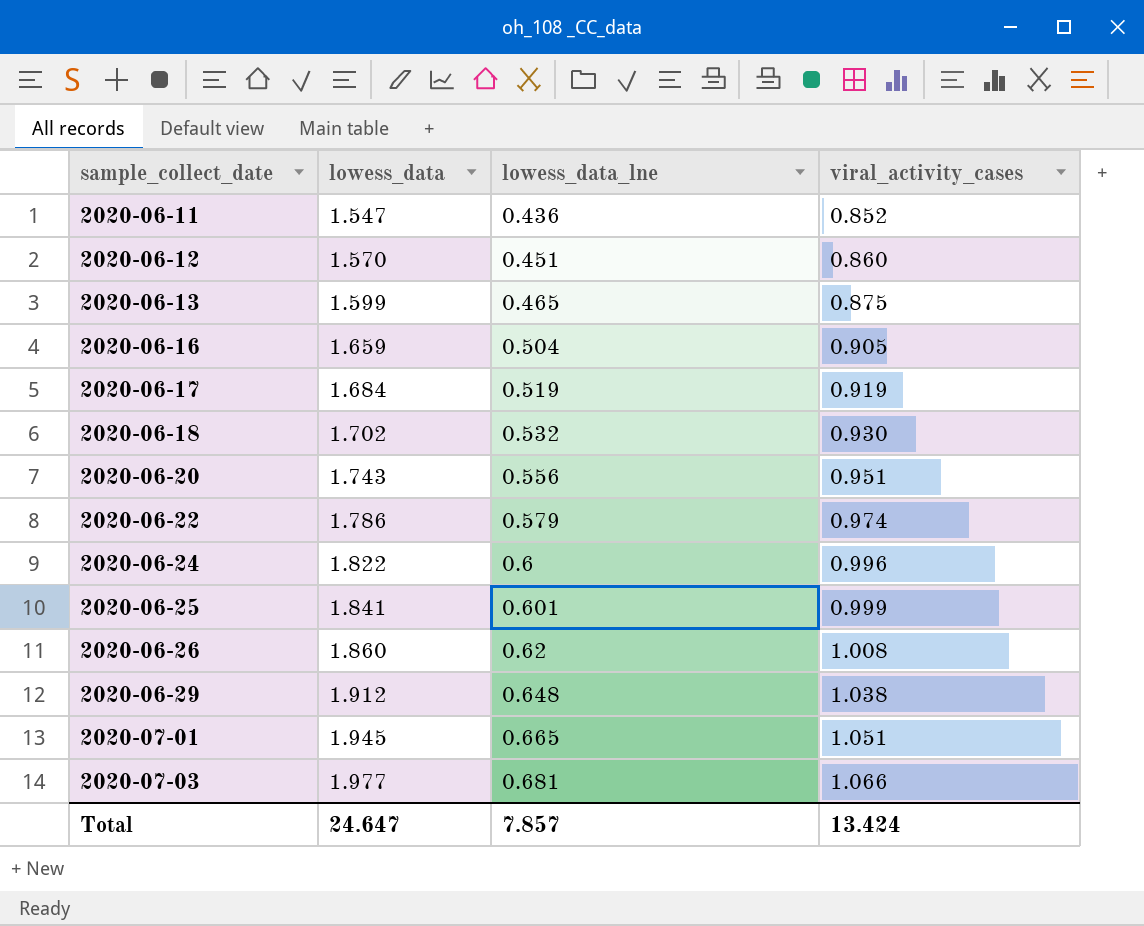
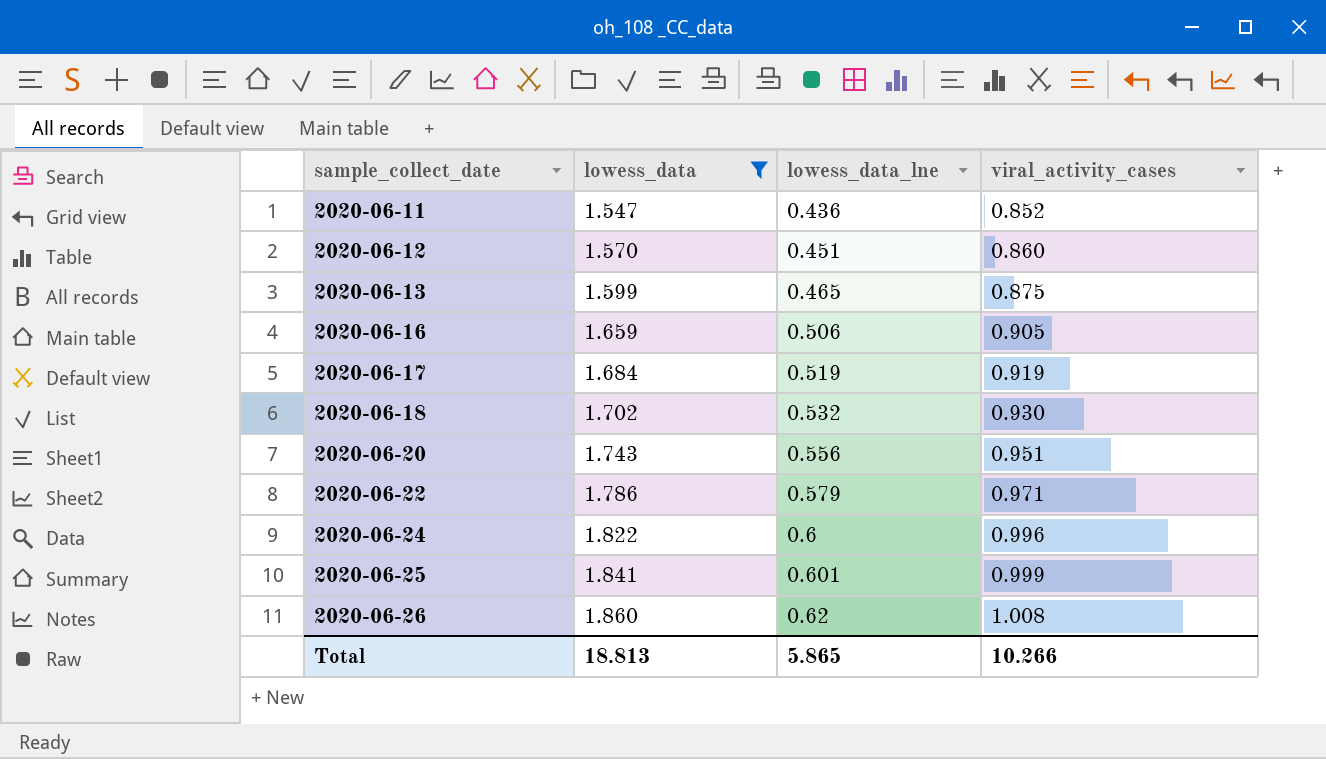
filter: none -> lowess_data <= 1.860
2020-06-16 | lowess_data_lne: 0.504 -> 0.506
2020-06-22 | viral_activity_cases: 0.974 -> 0.971
Total | lowess_data: 24.647 -> 18.813
Total | lowess_data_lne: 7.857 -> 5.865
Total | viral_activity_cases: 13.424 -> 10.266

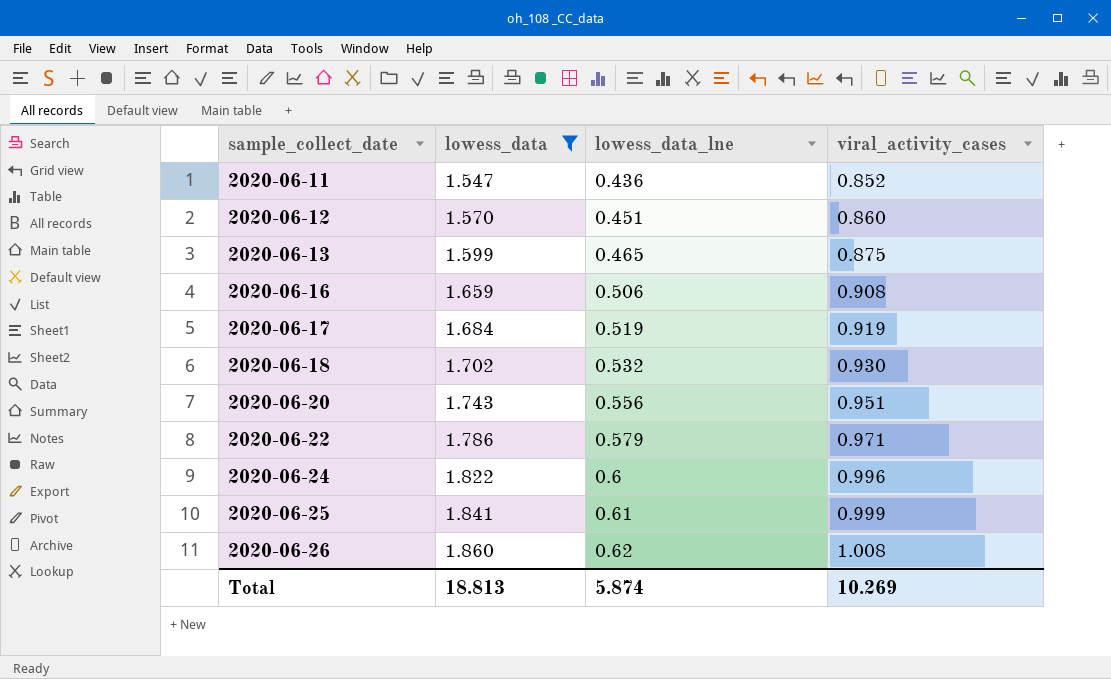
2020-06-16 | viral_activity_cases: 0.905 -> 0.908
2020-06-25 | lowess_data_lne: 0.601 -> 0.61
Total | lowess_data_lne: 5.865 -> 5.874
Total | viral_activity_cases: 10.266 -> 10.269

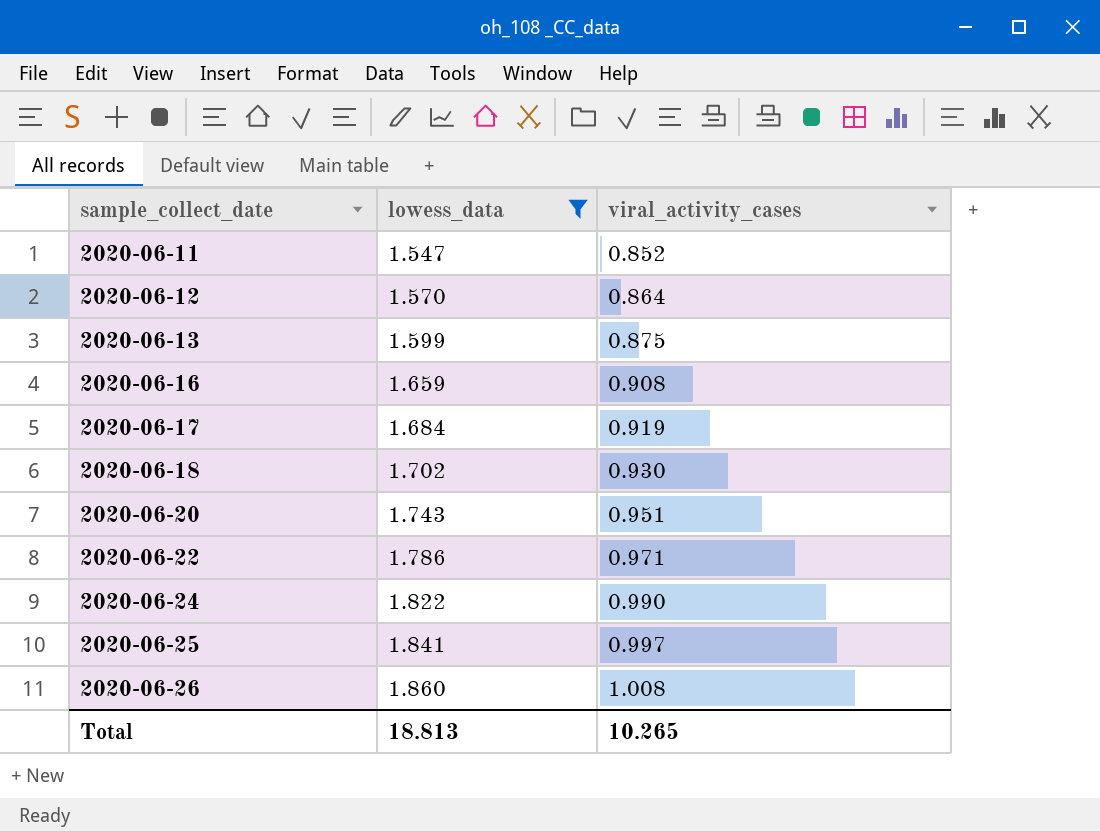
column lowess_data_lne | position: 3 -> none
2020-06-12 | viral_activity_cases: 0.860 -> 0.864
2020-06-24 | viral_activity_cases: 0.996 -> 0.990
2020-06-25 | viral_activity_cases: 0.999 -> 0.997
Total | viral_activity_cases: 10.269 -> 10.265

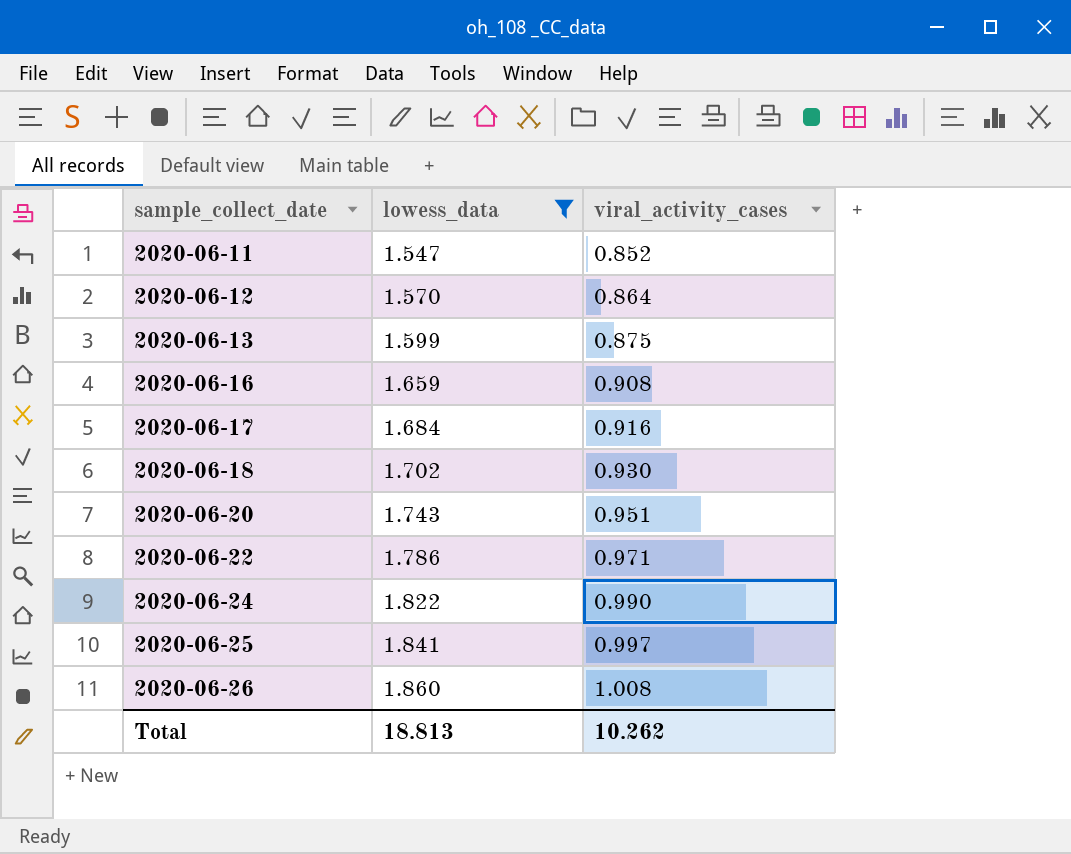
2020-06-17 | viral_activity_cases: 0.919 -> 0.916
Total | viral_activity_cases: 10.265 -> 10.262

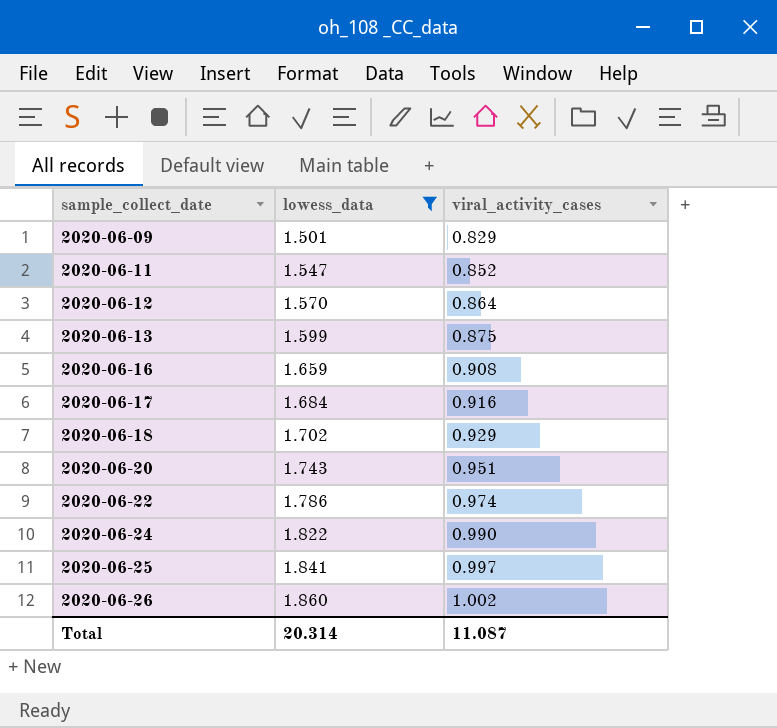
row 2020-06-09: none -> 1.501 | 0.829
2020-06-18 | viral_activity_cases: 0.930 -> 0.929
2020-06-22 | viral_activity_cases: 0.971 -> 0.974
2020-06-26 | viral_activity_cases: 1.008 -> 1.002
Total | lowess_data: 18.813 -> 20.314
Total | viral_activity_cases: 10.262 -> 11.087

